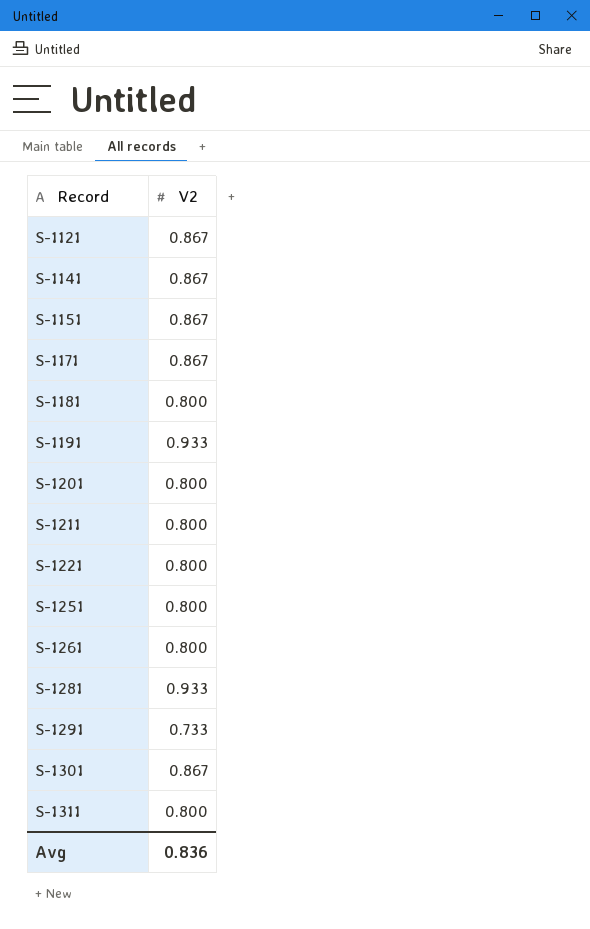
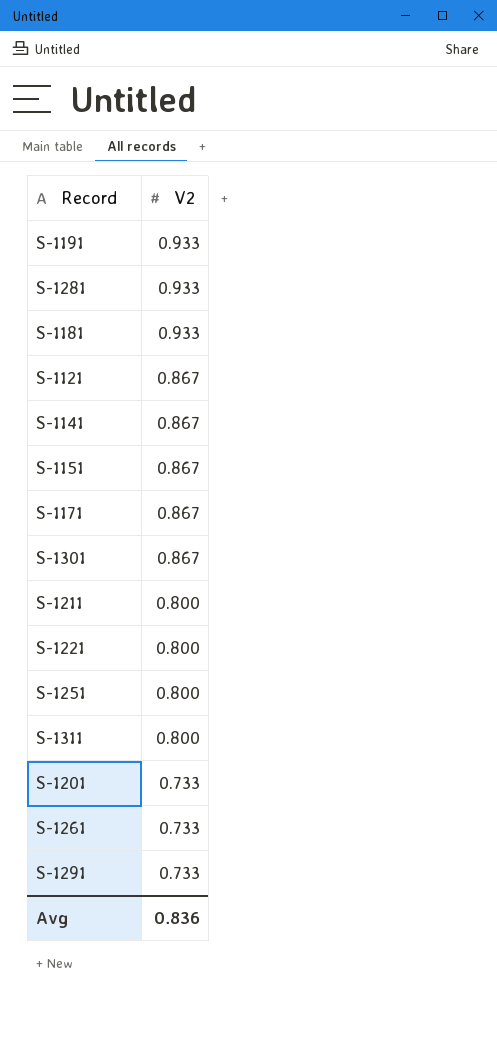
row order: Record ascending -> V2 descending
S-1181 | V2: 0.800 -> 0.933
S-1201 | V2: 0.800 -> 0.733
S-1261 | V2: 0.800 -> 0.733

